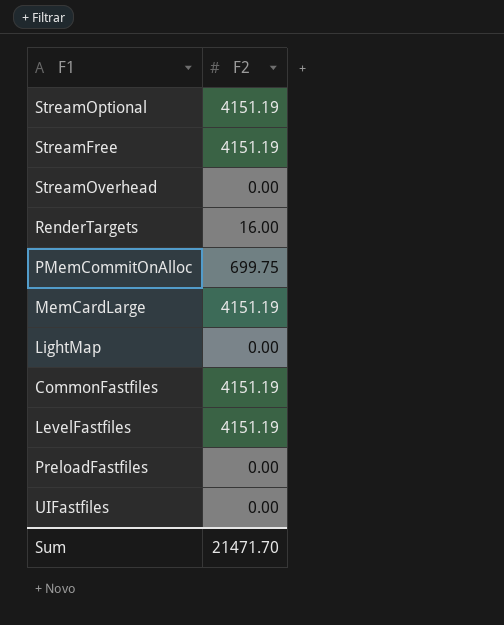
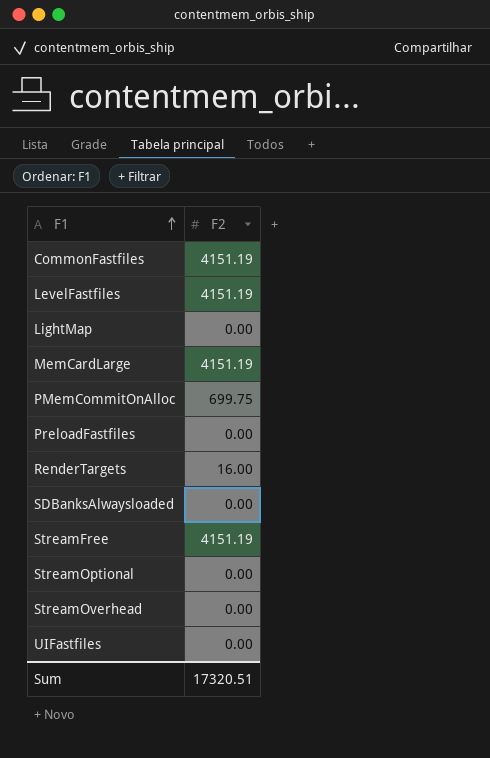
row order: none -> F1 ascending
row SDBanksAlwaysloaded: none -> 0.00
StreamOptional | F2: 4151.19 -> 0.00
Sum | F2: 21471.70 -> 17320.51

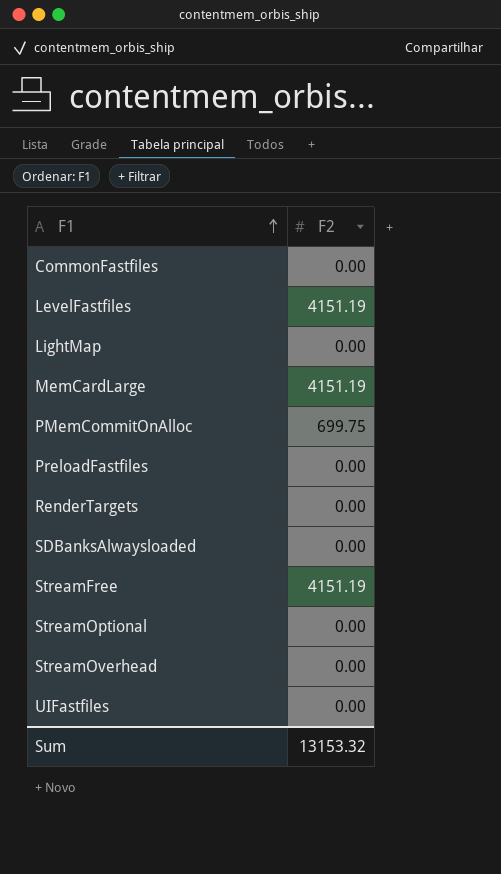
CommonFastfiles | F2: 4151.19 -> 0.00
RenderTargets | F2: 16.00 -> 0.00
Sum | F2: 17320.51 -> 13153.32

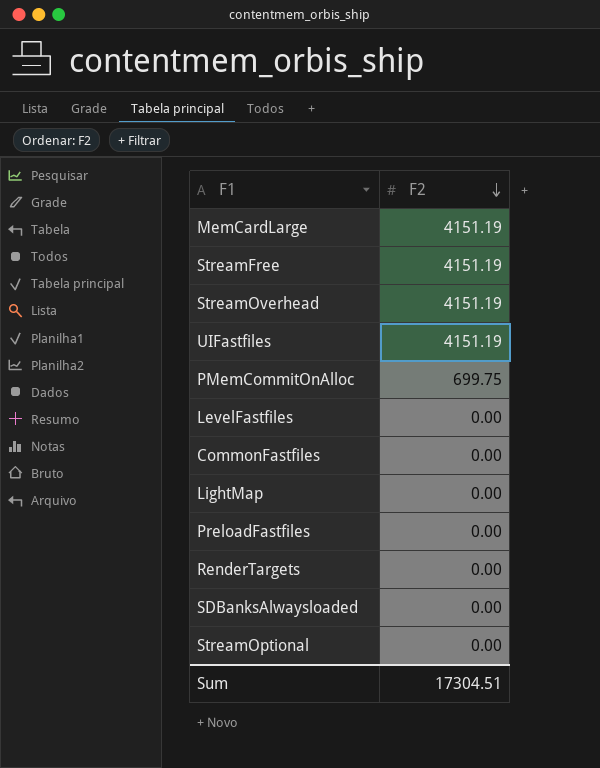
row order: F1 ascending -> F2 descending
StreamOverhead | F2: 0.00 -> 4151.19
UIFastfiles | F2: 0.00 -> 4151.19
LevelFastfiles | F2: 4151.19 -> 0.00
Sum | F2: 13153.32 -> 17304.51

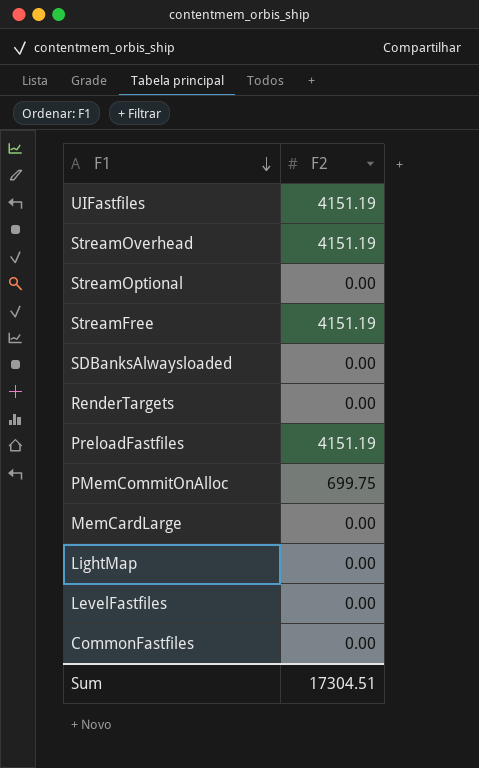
row order: F2 descending -> F1 descending
PreloadFastfiles | F2: 0.00 -> 4151.19
MemCardLarge | F2: 4151.19 -> 0.00

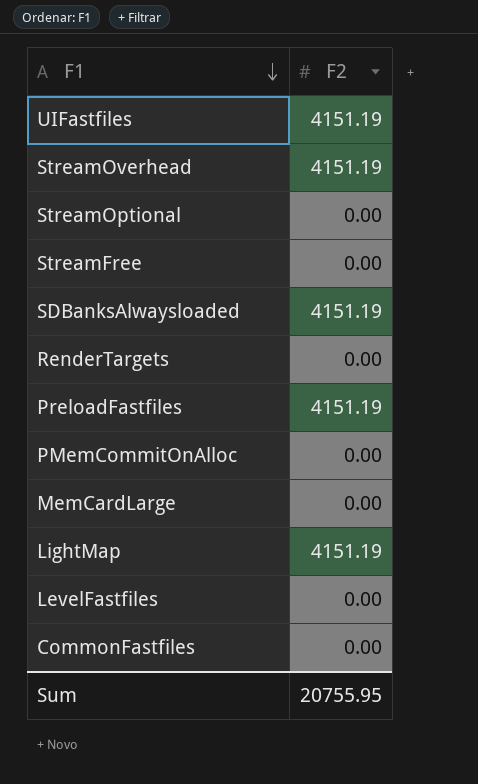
StreamFree | F2: 4151.19 -> 0.00
SDBanksAlwaysloaded | F2: 0.00 -> 4151.19
PMemCommitOnAlloc | F2: 699.75 -> 0.00
LightMap | F2: 0.00 -> 4151.19
Sum | F2: 17304.51 -> 20755.95

